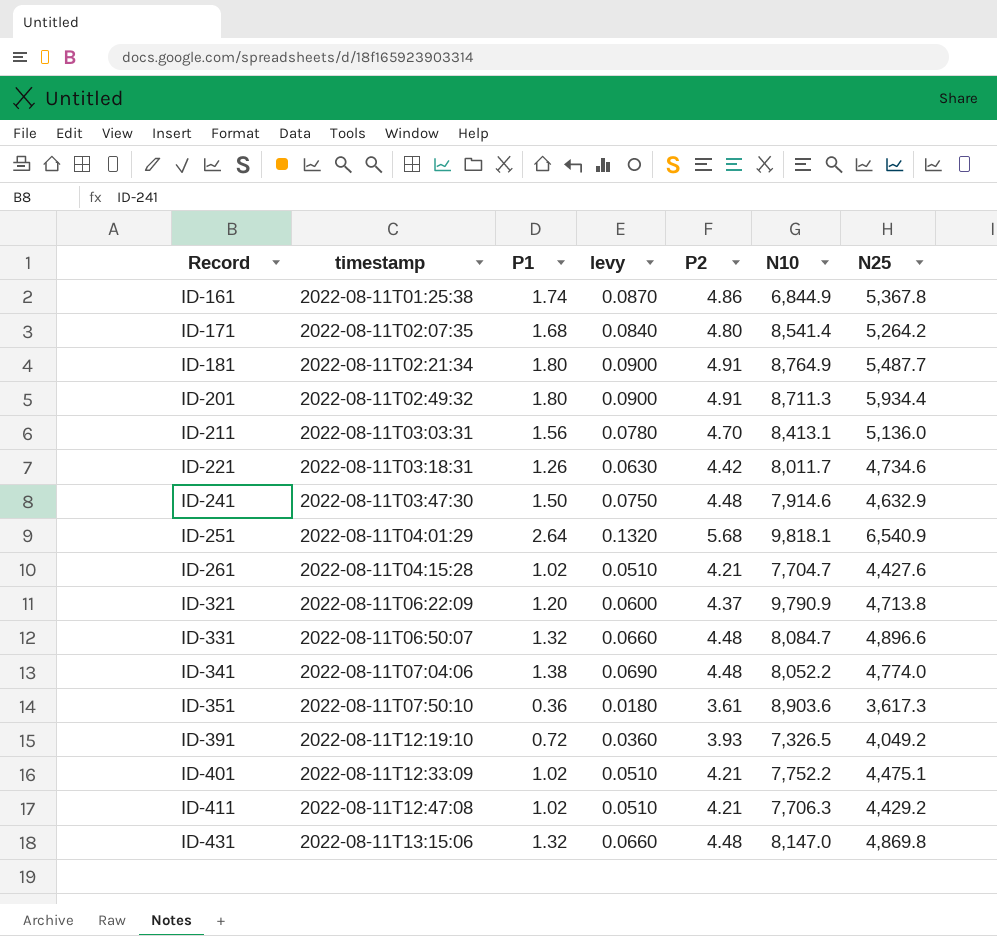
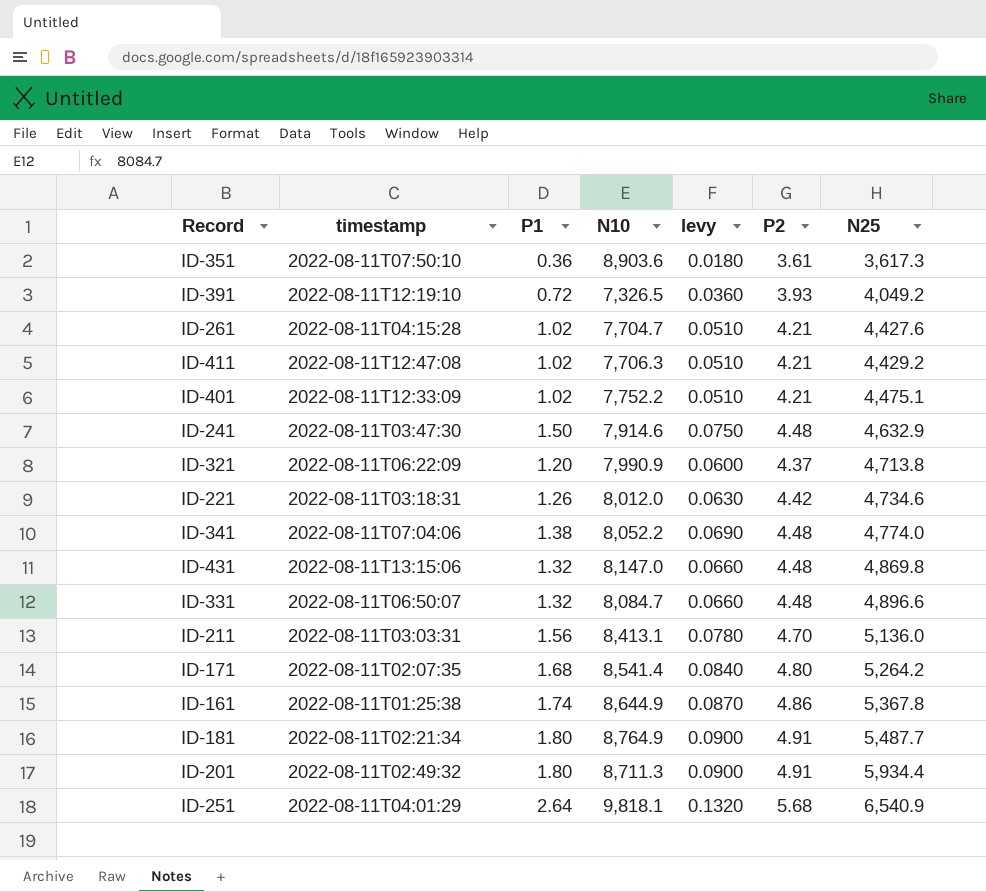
row order: Record ascending -> N25 ascending
column N10 | position: 6 -> 4
ID-321 | N10: 9,790.9 -> 7,990.9
ID-221 | N10: 8,011.7 -> 8,012.0
ID-161 | N10: 6,844.9 -> 8,644.9

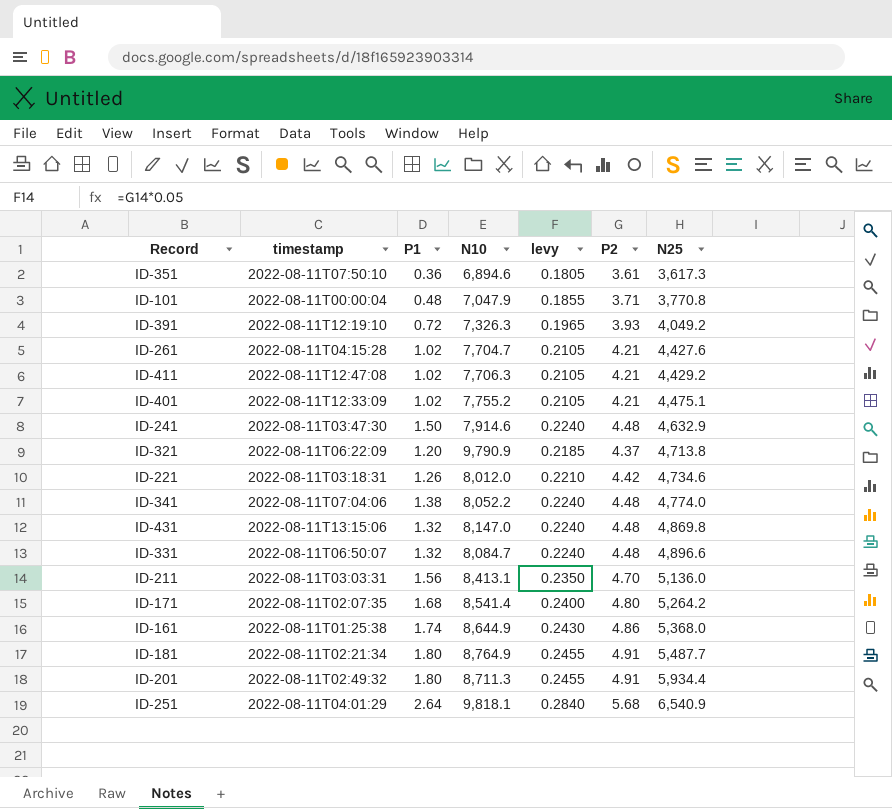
column levy | formula: [P1] * 0.05 -> [P2] * 0.05
ID-351 | N10: 8,903.6 -> 6,894.6
row ID-101: none -> 2022-08-11T00:00:04 | 0.48 | 7,047.9 | 0.1855 | 3.71 | 3,770.8
ID-391 | N10: 7,326.5 -> 7,326.3
ID-401 | N10: 7,752.2 -> 7,755.2
ID-321 | N10: 7,990.9 -> 9,790.9
ID-161 | N25: 5,367.8 -> 5,368.0

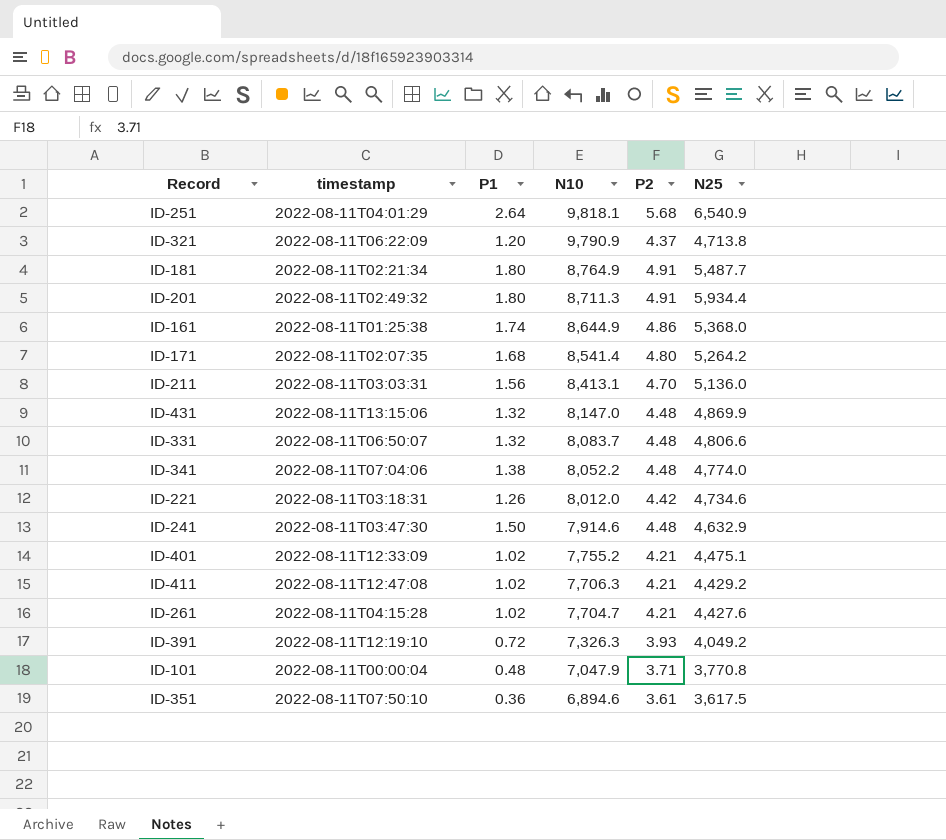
row order: N25 ascending -> N10 descending
column levy | formula: [P2] * 0.05 -> none
ID-431 | N25: 4,869.8 -> 4,869.9
ID-331 | N10: 8,084.7 -> 8,083.7
ID-331 | N25: 4,896.6 -> 4,806.6
ID-351 | N25: 3,617.3 -> 3,617.5

